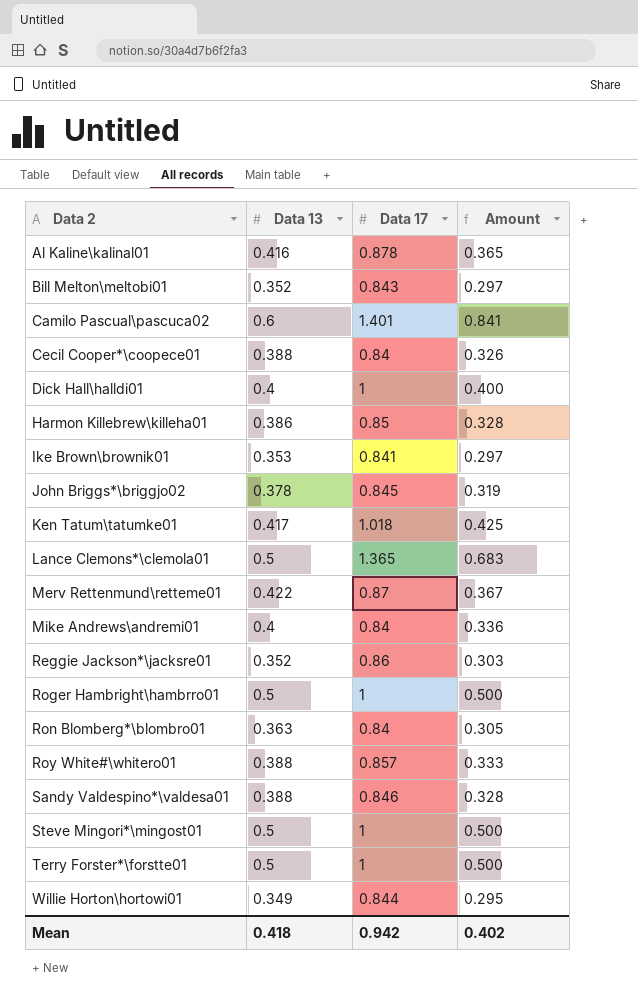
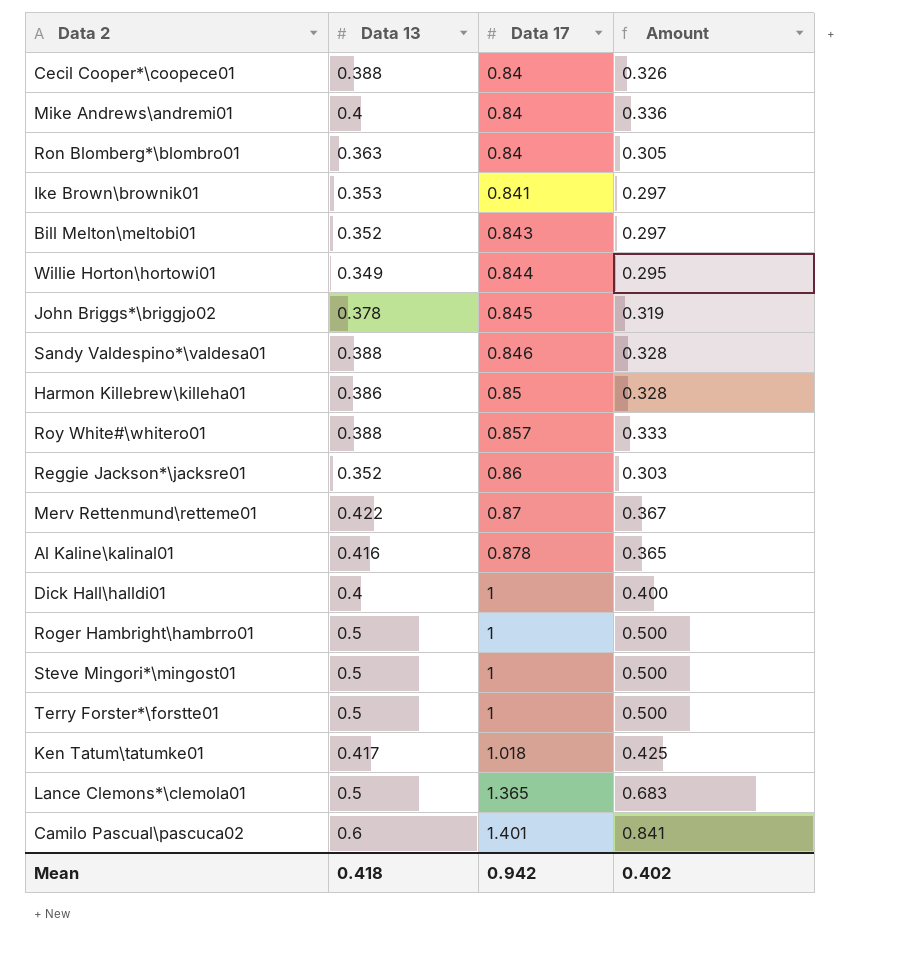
row order: Data 2 ascending -> Data 17 ascending

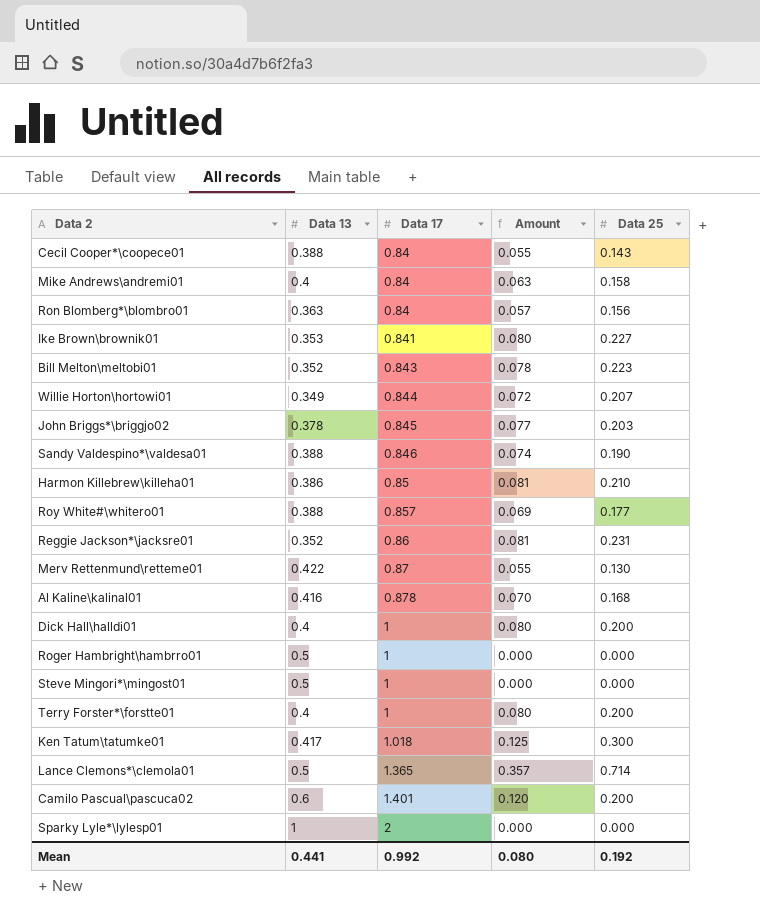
column Amount | formula: [Data 13] * [Data 17] -> [Data 13] * [Data 25]
column Data 25 | position: none -> 5
Terry Forster*\forstte01 | Data 13: 0.5 -> 0.4
row Sparky Lyle*\lylesp01: none -> 1 | 2 | 0.000 | 0.000
Mean | Data 13: 0.418 -> 0.441
Mean | Data 17: 0.942 -> 0.992
Mean | Amount: 0.402 -> 0.080

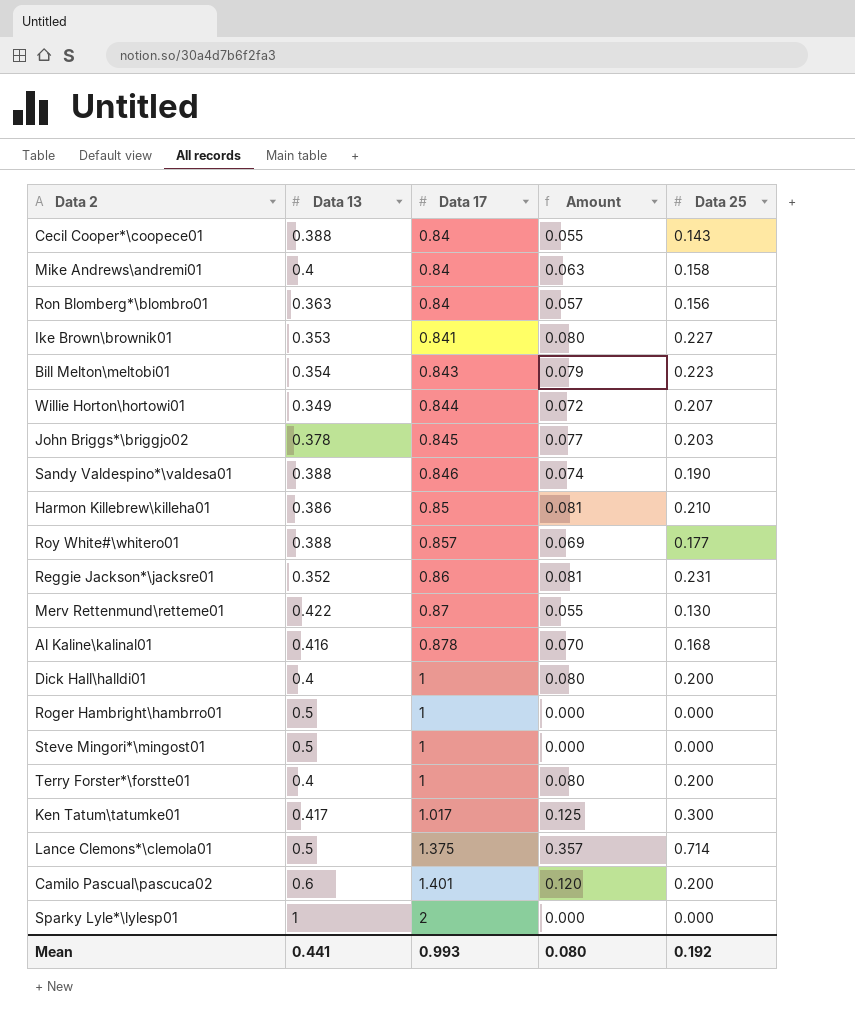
Bill Melton\meltobi01 | Data 13: 0.352 -> 0.354
Bill Melton\meltobi01 | Amount: 0.078 -> 0.079
Ken Tatum\tatumke01 | Data 17: 1.018 -> 1.017
Lance Clemons*\clemola01 | Data 17: 1.365 -> 1.375
Mean | Data 17: 0.992 -> 0.993

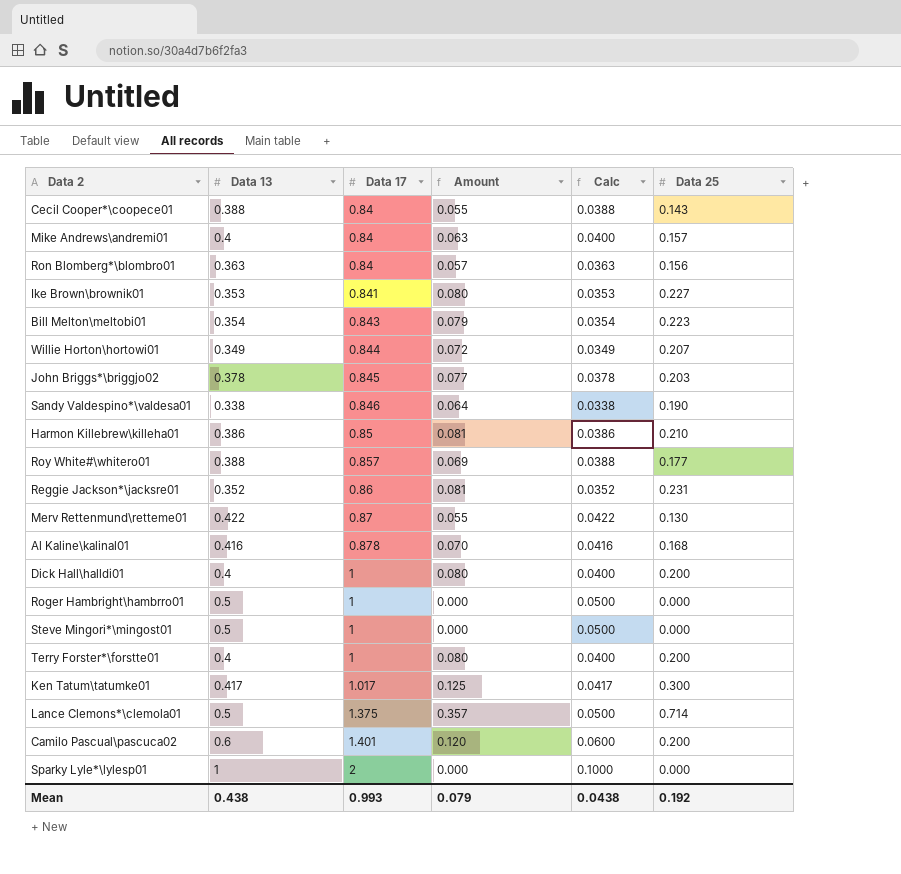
column Calc | formula: none -> [Data 13] * 0.1
Mike Andrews\andremi01 | Data 25: 0.158 -> 0.157
Sandy Valdespino*\valdesa01 | Data 13: 0.388 -> 0.338
Sandy Valdespino*\valdesa01 | Amount: 0.074 -> 0.064
Mean | Data 13: 0.441 -> 0.438
Mean | Amount: 0.080 -> 0.079

